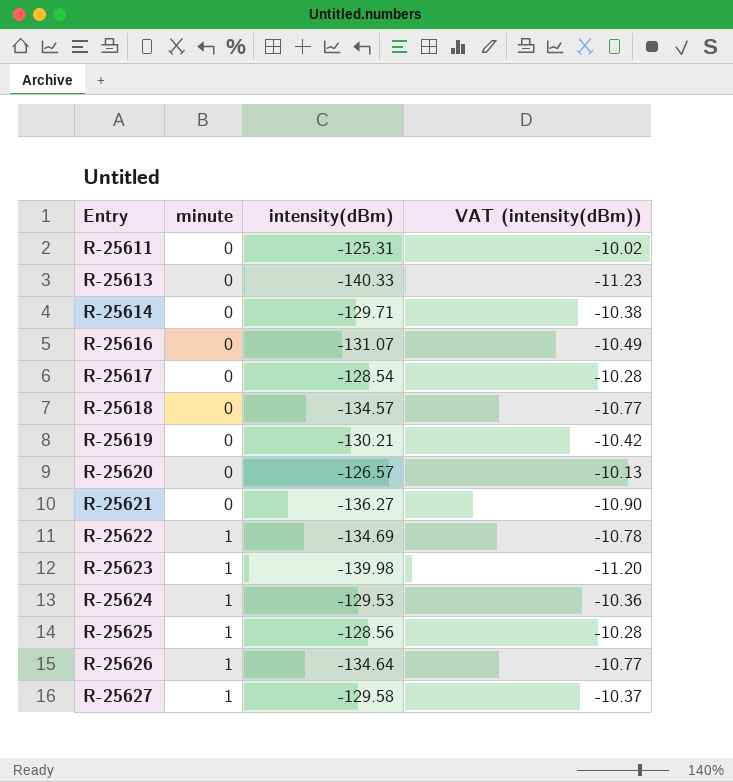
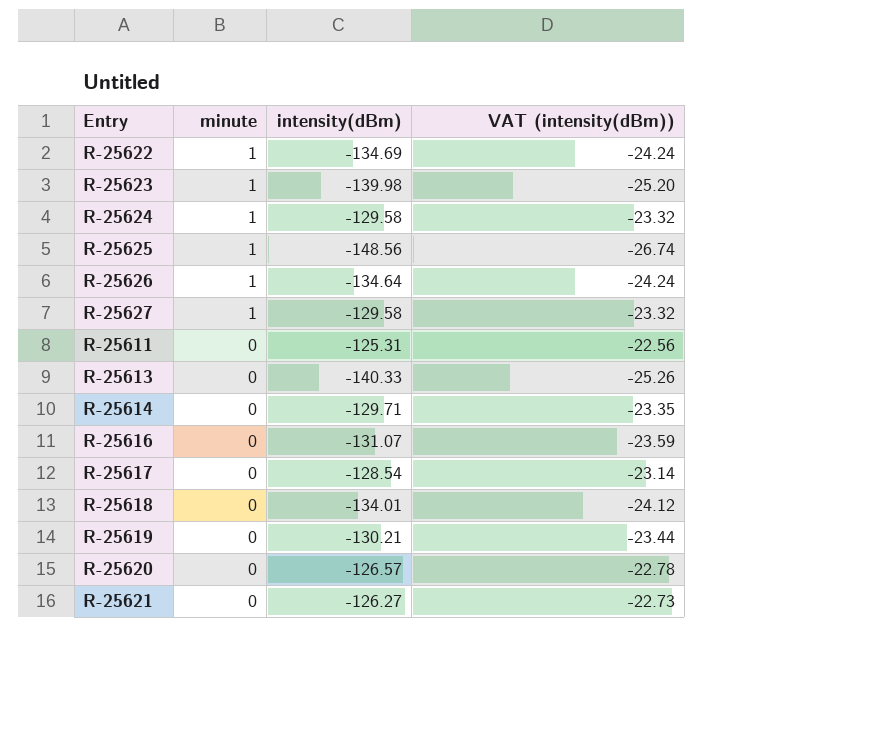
row order: Entry ascending -> minute descending
column VAT (intensity(dBm)) | formula: [intensity(dBm)] * 0.08 -> [intensity(dBm)] * 0.18
R-25624 | intensity(dBm): -129.53 -> -129.58
R-25625 | intensity(dBm): -128.56 -> -148.56
R-25618 | intensity(dBm): -134.57 -> -134.01
R-25621 | intensity(dBm): -136.27 -> -126.27

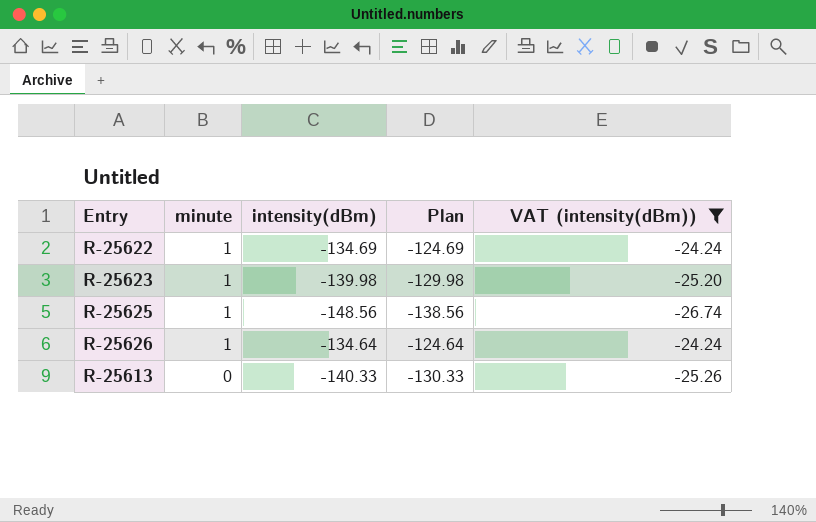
filter: none -> VAT (intensity(dBm)) <= -24.24
column Plan | formula: none -> [intensity(dBm)] + 10

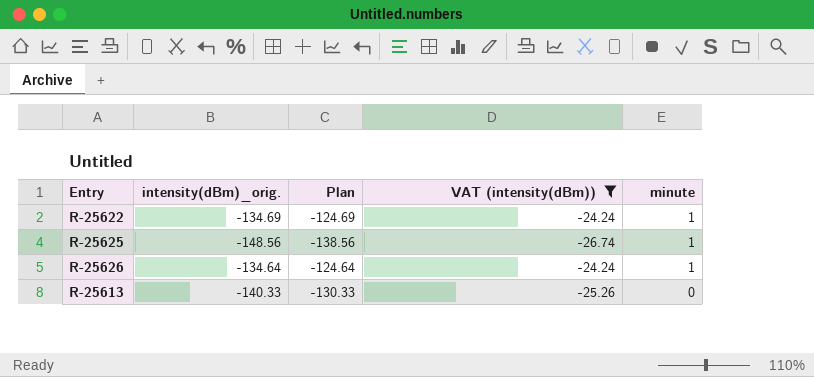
column name: intensity(dBm) -> intensity(dBm)_orig.
column minute | position: 2 -> 5
row R-25623: 1 | -139.98 | -129.98 | -25.20 -> none

